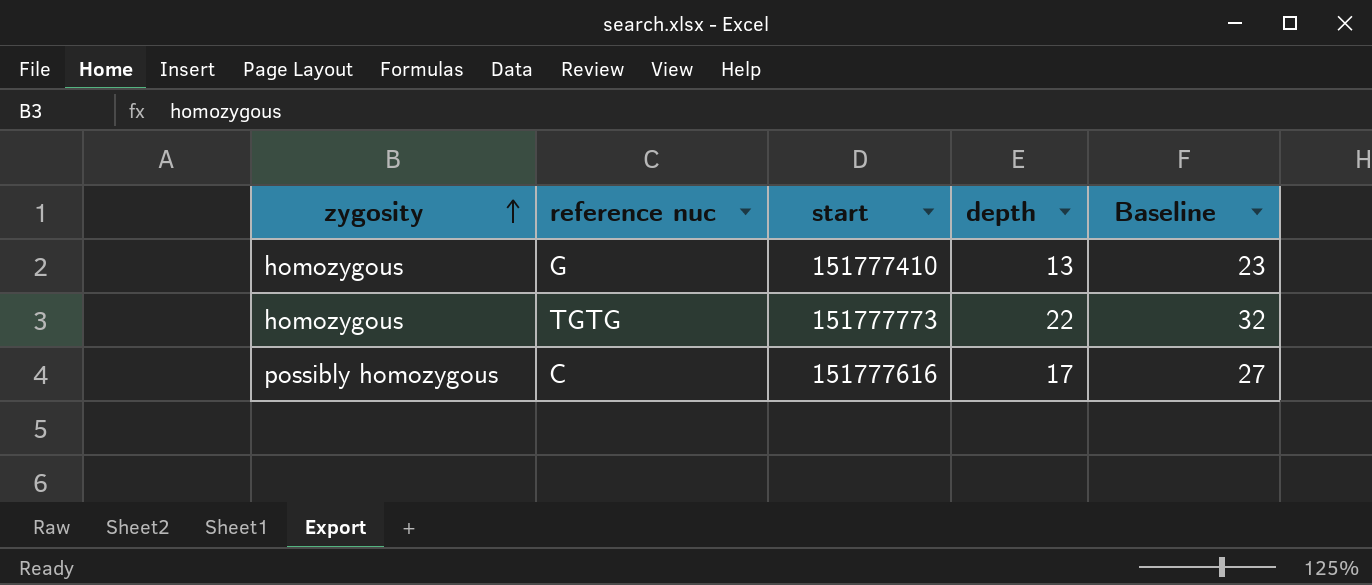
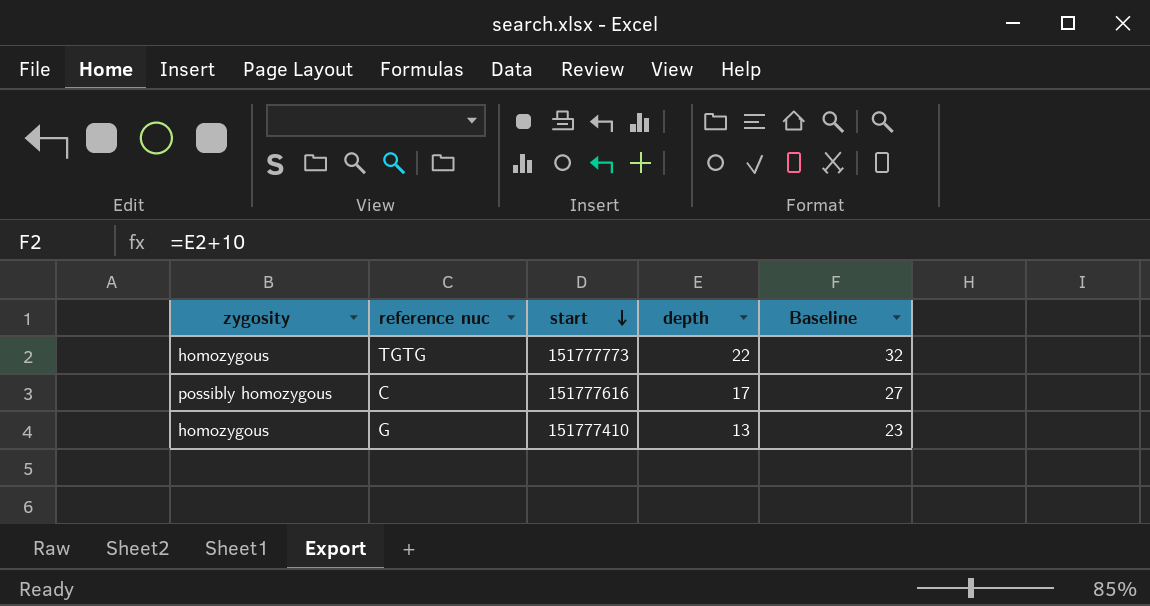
row order: zygosity ascending -> start descending

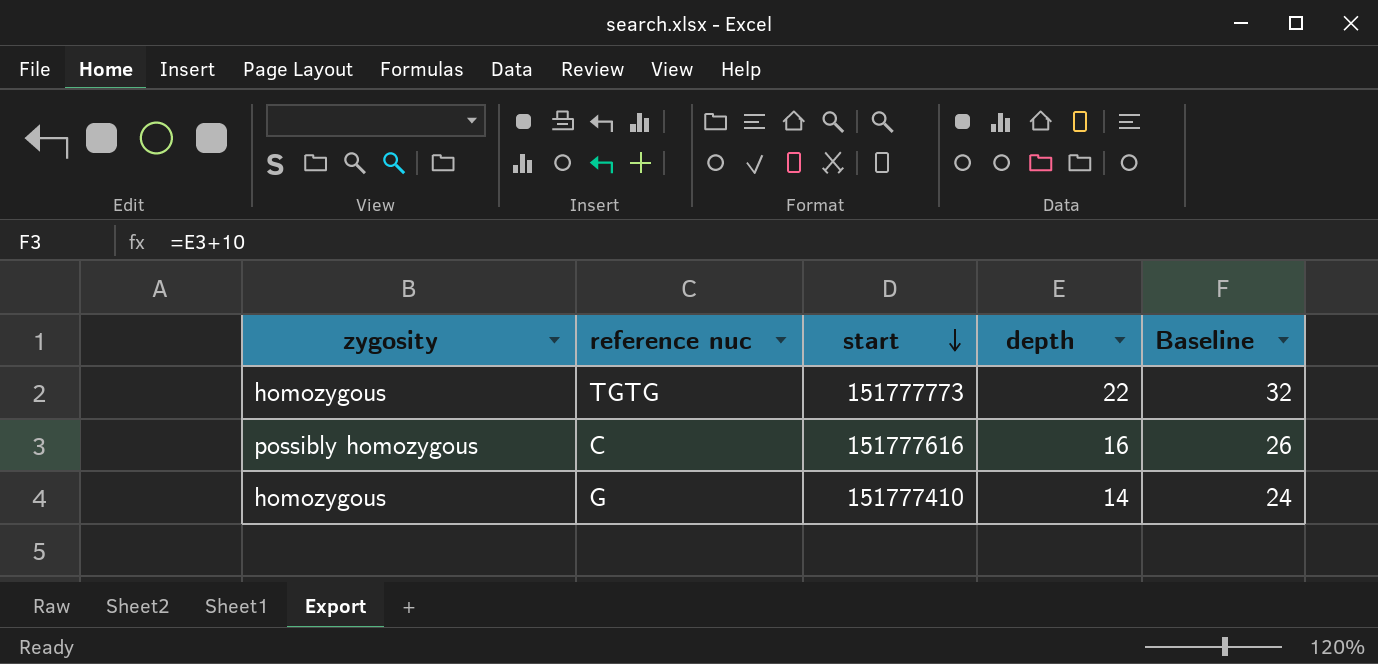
C | depth: 17 -> 16
C | Baseline: 27 -> 26
G | depth: 13 -> 14
G | Baseline: 23 -> 24

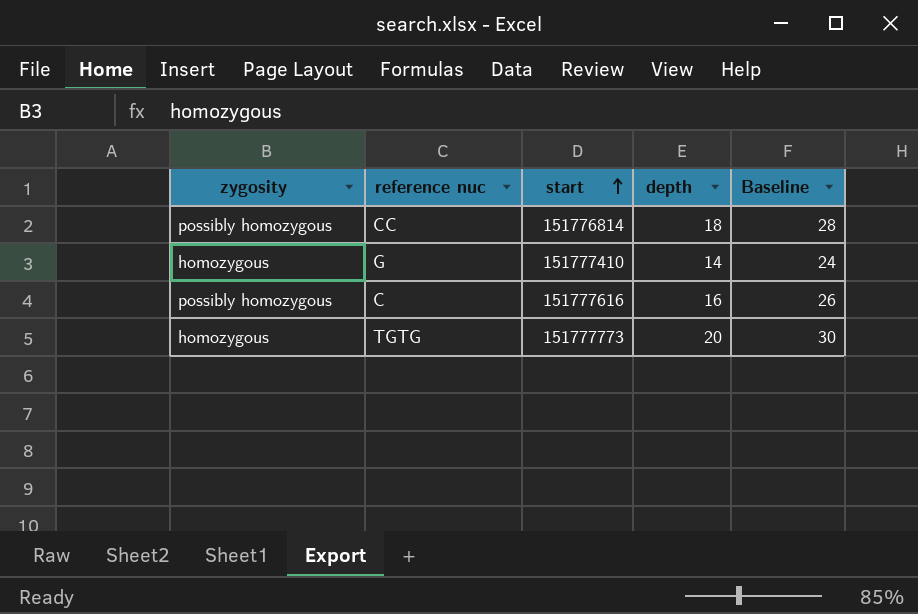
row order: start descending -> start ascending
row CC: none -> possibly homozygous | 151776814 | 18 | 28
TGTG | depth: 22 -> 20
TGTG | Baseline: 32 -> 30

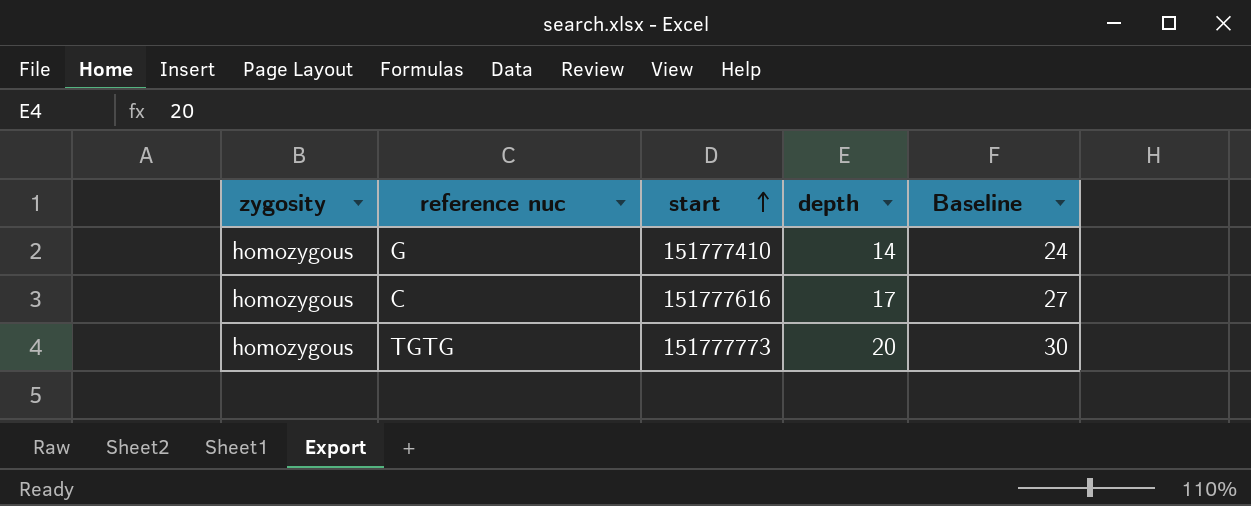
row CC: possibly homozygous | 151776814 | 18 | 28 -> none
C | zygosity: possibly homozygous -> homozygous
C | depth: 16 -> 17
C | Baseline: 26 -> 27

